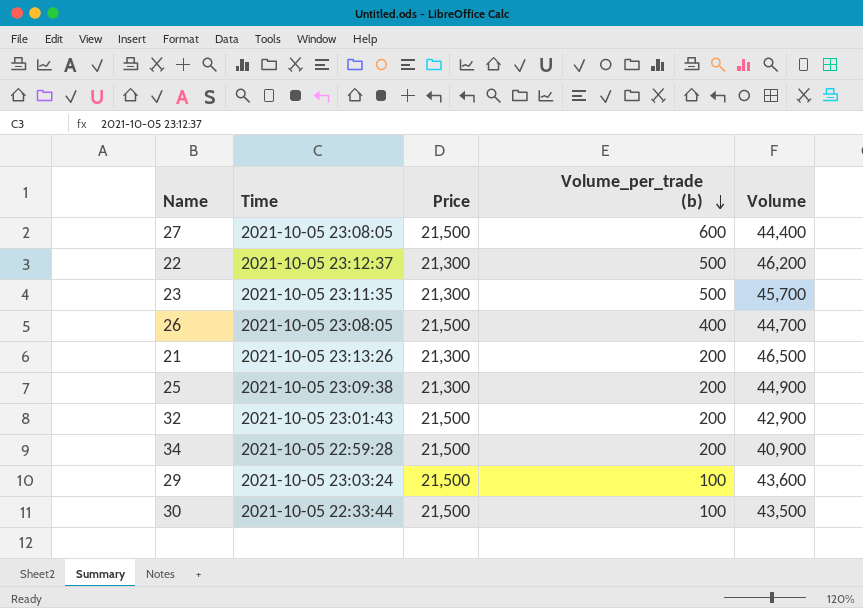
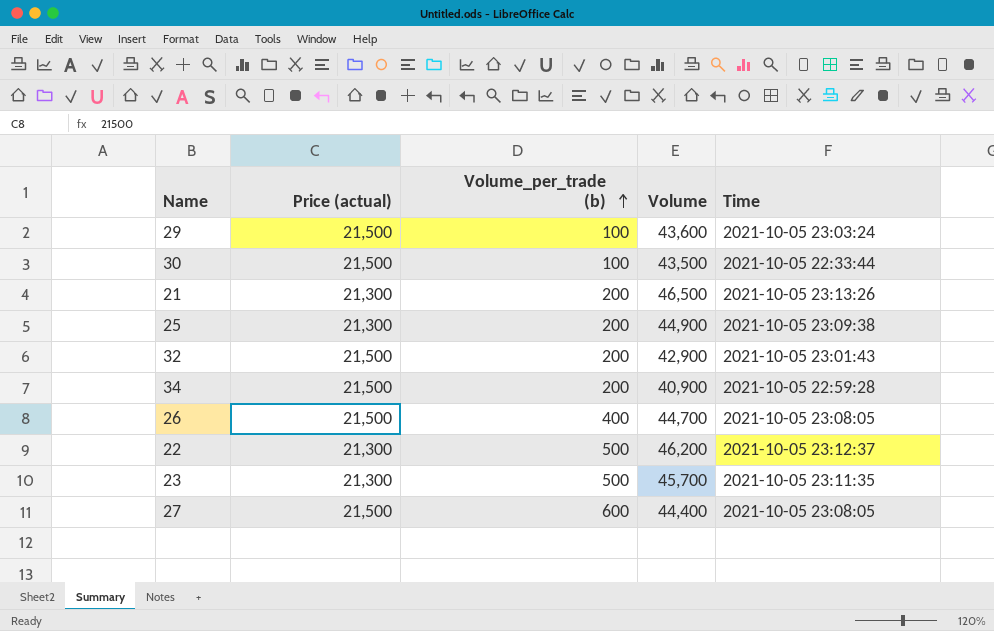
row order: Volume_per_trade (b) descending -> Volume_per_trade (b) ascending
column name: Price -> Price (actual)
column Time | position: 2 -> 5

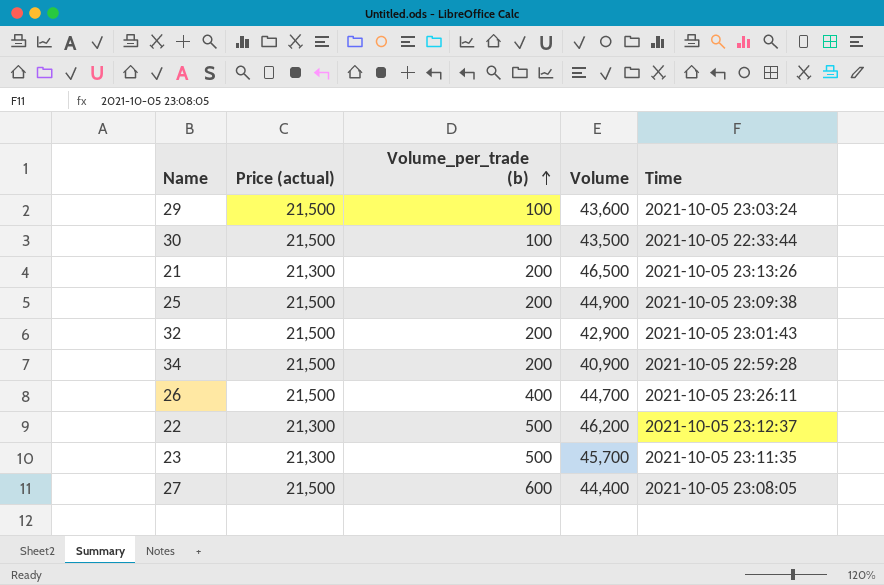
25 | Price (actual): 21,300 -> 21,500
26 | Time: 2021-10-05 23:08:05 -> 2021-10-05 23:26:11

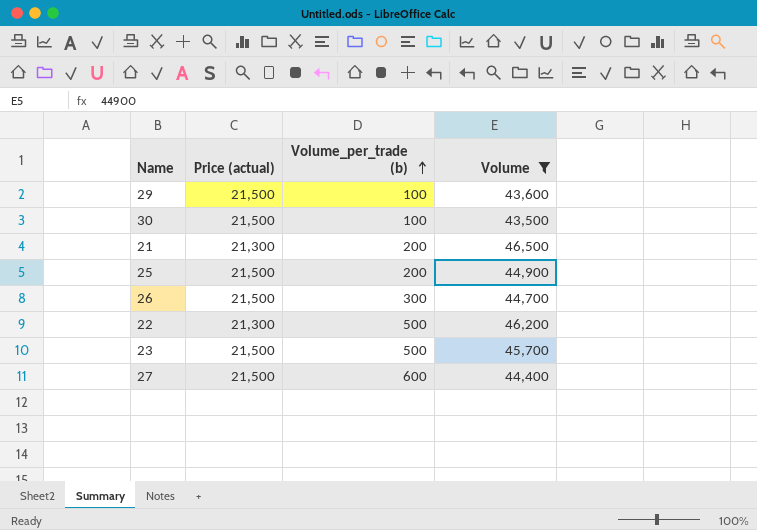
filter: none -> Volume >= 43,500
column Time | position: 5 -> none
26 | Volume_per_trade (b): 400 -> 300
23 | Price (actual): 21,300 -> 21,500

